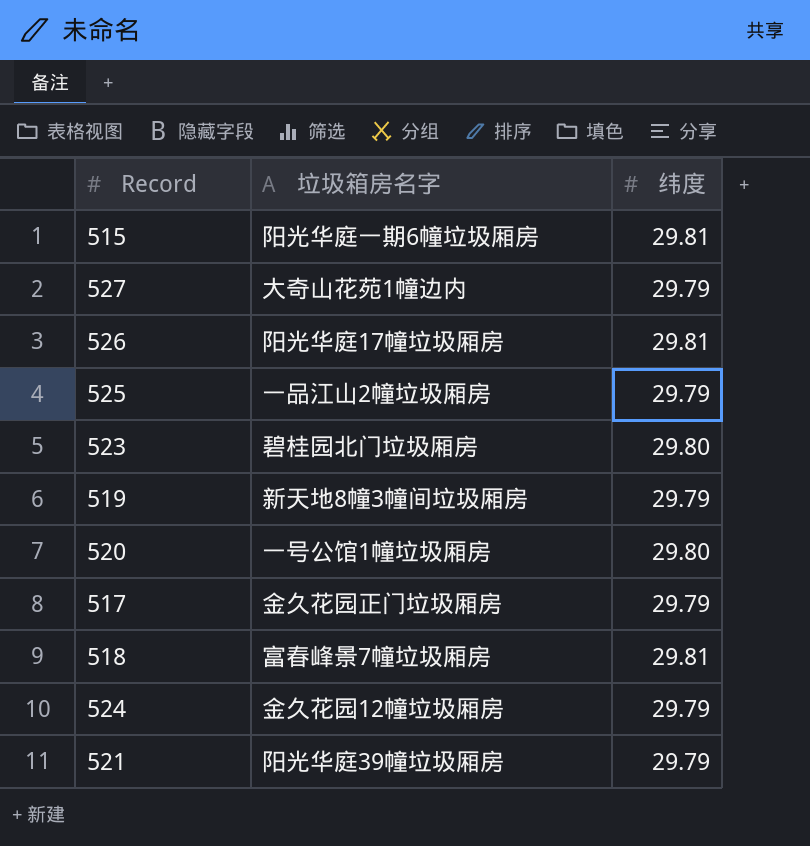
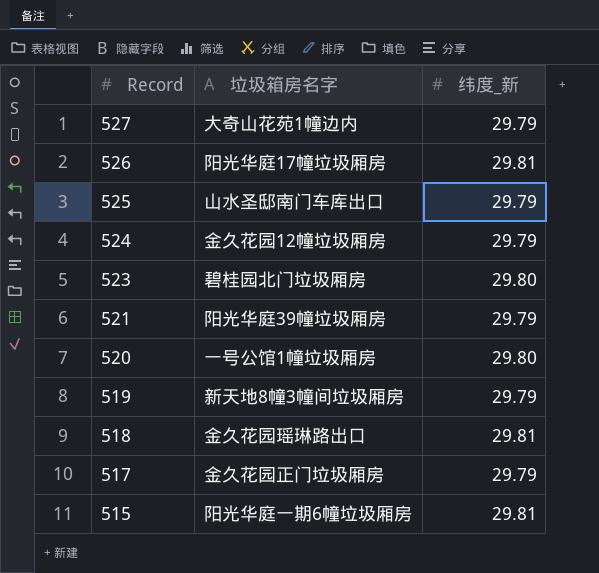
row order: none -> Record descending
column name: 纬度 -> 纬度_新
525 | 垃圾箱房名字: 一品江山2幢垃圾厢房 -> 山水圣邸南门车库出口
518 | 垃圾箱房名字: 富春峰景7幢垃圾厢房 -> 金久花园瑶琳路出口

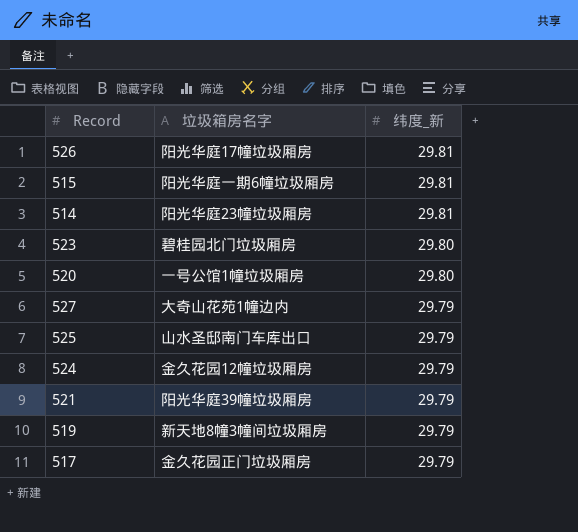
row order: Record descending -> 纬度_新 descending
row 518: 金久花园瑶琳路出口 | 29.81 -> none
row 514: none -> 阳光华庭23幢垃圾厢房 | 29.81

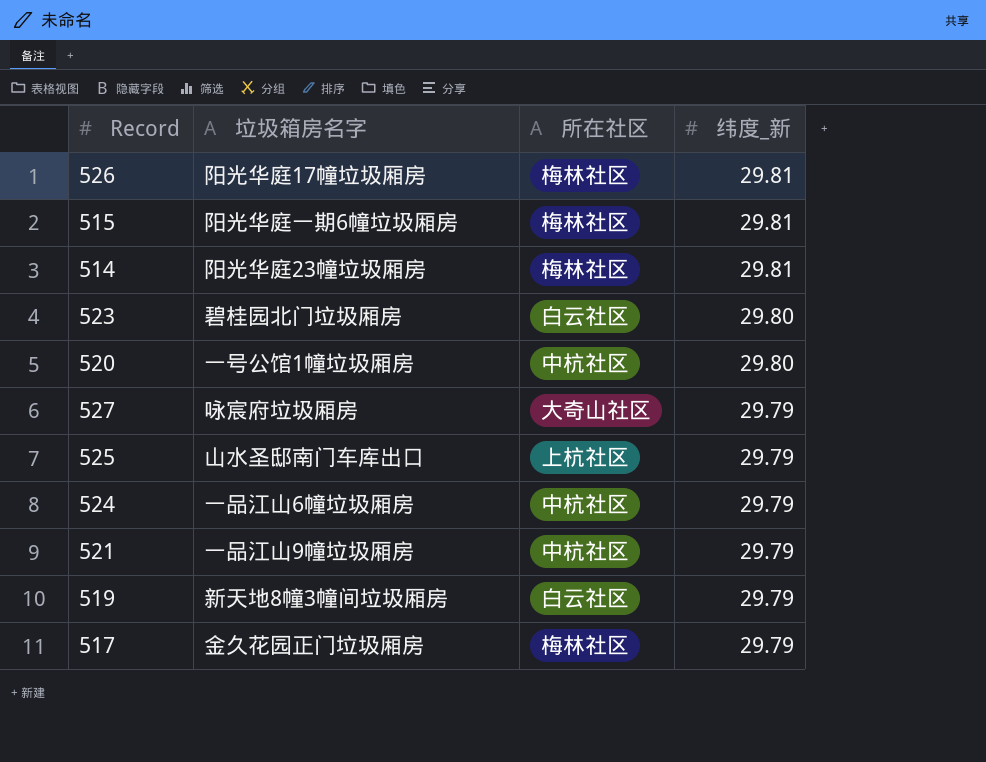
column 所在社区 | position: none -> 3
527 | 垃圾箱房名字: 大奇山花苑1幢边内 -> 咏宸府垃圾厢房
524 | 垃圾箱房名字: 金久花园12幢垃圾厢房 -> 一品江山6幢垃圾厢房
521 | 垃圾箱房名字: 阳光华庭39幢垃圾厢房 -> 一品江山9幢垃圾厢房

